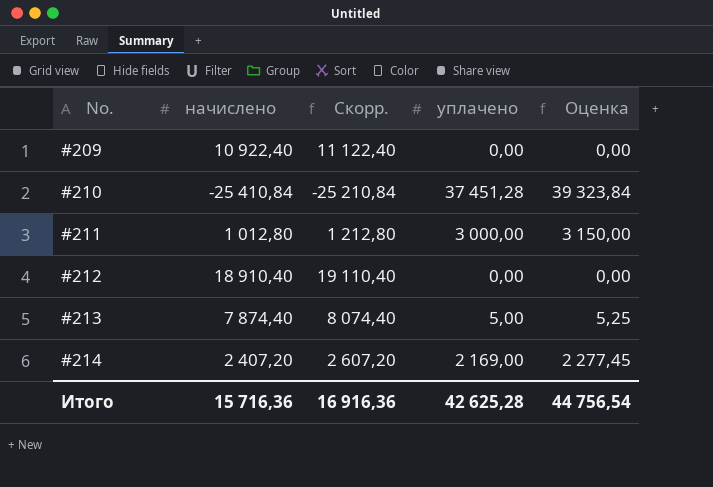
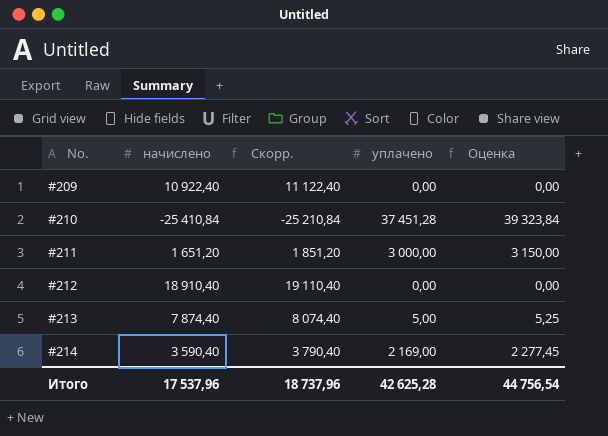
#211 | начислено: 1 012,80 -> 1 651,20
#211 | Скорр.: 1 212,80 -> 1 851,20
#214 | начислено: 2 407,20 -> 3 590,40
#214 | Скорр.: 2 607,20 -> 3 790,40
Итого | начислено: 15 716,36 -> 17 537,96
Итого | Скорр.: 16 916,36 -> 18 737,96

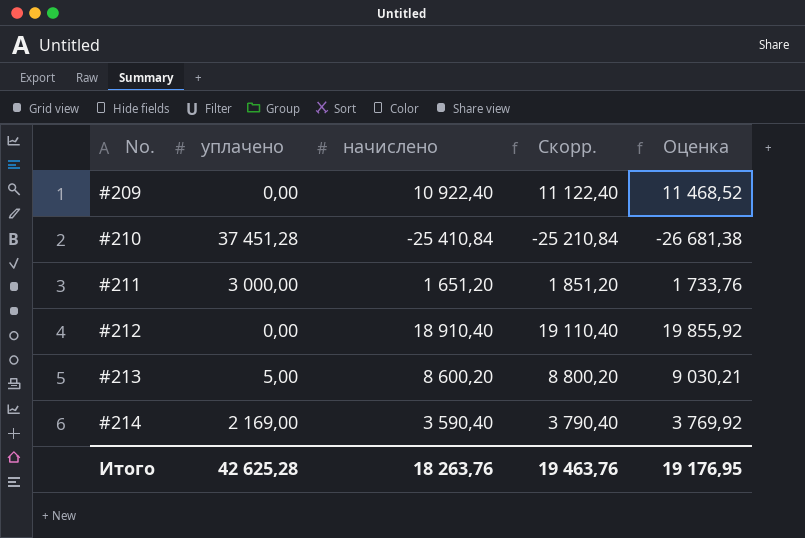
column уплачено | position: 4 -> 2
column Оценка | formula: [уплачено] * 1,05 -> [начислено] * 1,05
#213 | начислено: 7 874,40 -> 8 600,20
#213 | Скорр.: 8 074,40 -> 8 800,20
Итого | начислено: 17 537,96 -> 18 263,76
Итого | Скорр.: 18 737,96 -> 19 463,76
Итого | Оценка: 44 756,54 -> 19 176,95

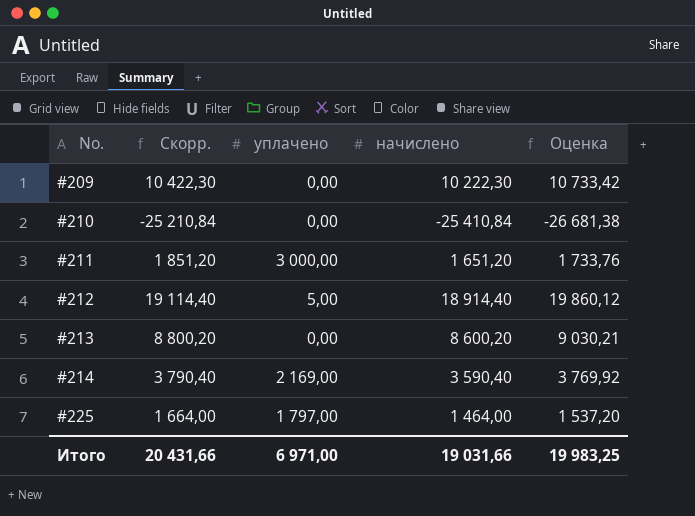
column Скорр. | position: 4 -> 2
#209 | Скорр.: 11 122,40 -> 10 422,30
#209 | начислено: 10 922,40 -> 10 222,30
#209 | Оценка: 11 468,52 -> 10 733,42
#210 | уплачено: 37 451,28 -> 0,00
#212 | Скорр.: 19 110,40 -> 19 114,40
#212 | уплачено: 0,00 -> 5,00
#212 | начислено: 18 910,40 -> 18 914,40
#212 | Оценка: 19 855,92 -> 19 860,12
#213 | уплачено: 5,00 -> 0,00
row #225: none -> 1 664,00 | 1 797,00 | 1 464,00 | 1 537,20
Итого | Скорр.: 19 463,76 -> 20 431,66
Итого | уплачено: 42 625,28 -> 6 971,00
Итого | начислено: 18 263,76 -> 19 031,66
Итого | Оценка: 19 176,95 -> 19 983,25

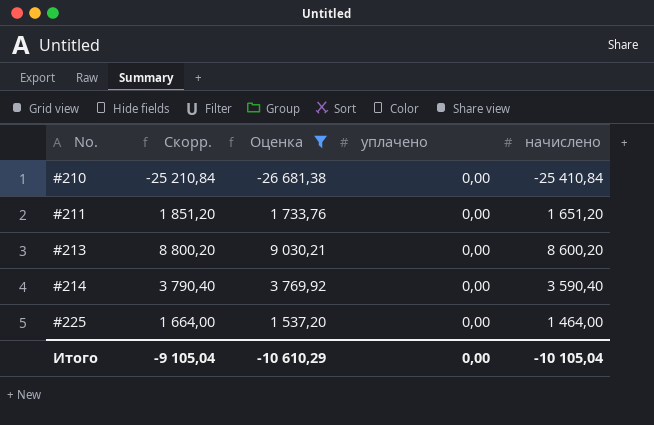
filter: none -> Оценка <= 9 030,21
column Оценка | position: 5 -> 3
#211 | уплачено: 3 000,00 -> 0,00
#214 | уплачено: 2 169,00 -> 0,00
#225 | уплачено: 1 797,00 -> 0,00
Итого | Скорр.: 20 431,66 -> -9 105,04
Итого | Оценка: 19 983,25 -> -10 610,29
Итого | уплачено: 6 971,00 -> 0,00
Итого | начислено: 19 031,66 -> -10 105,04

